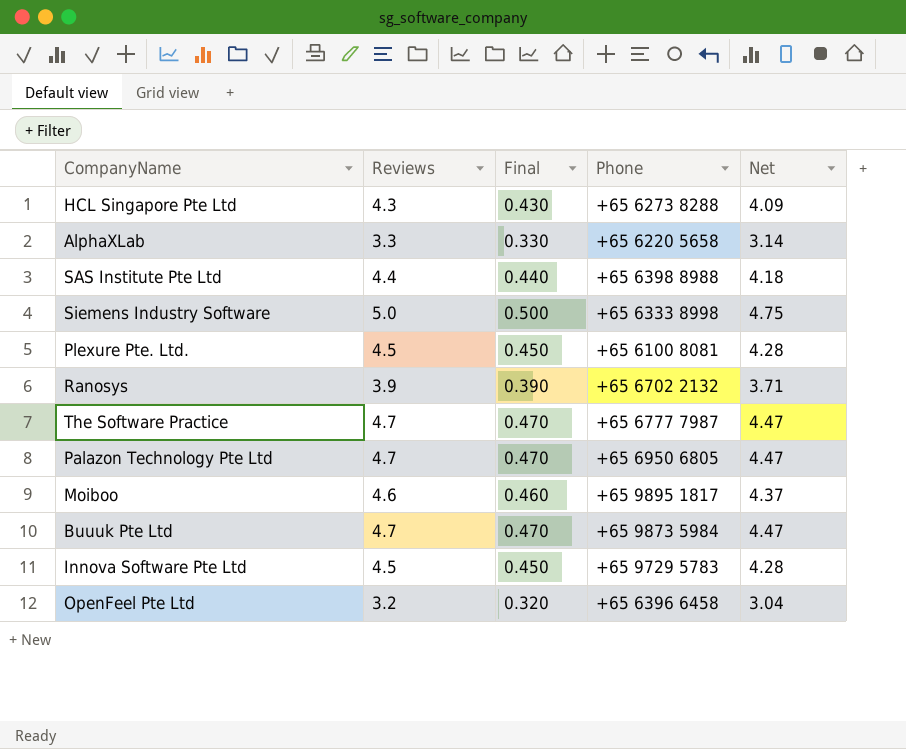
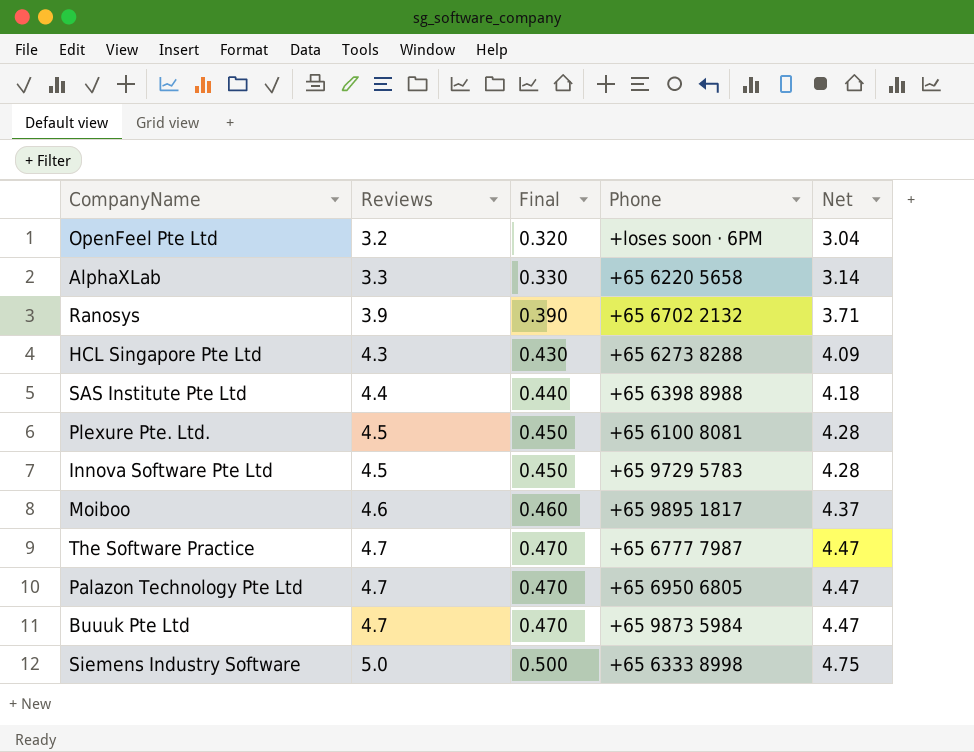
row order: none -> Reviews ascending
OpenFeel Pte Ltd | Phone: +65 6396 6458 -> +loses soon ⋅ 6PM

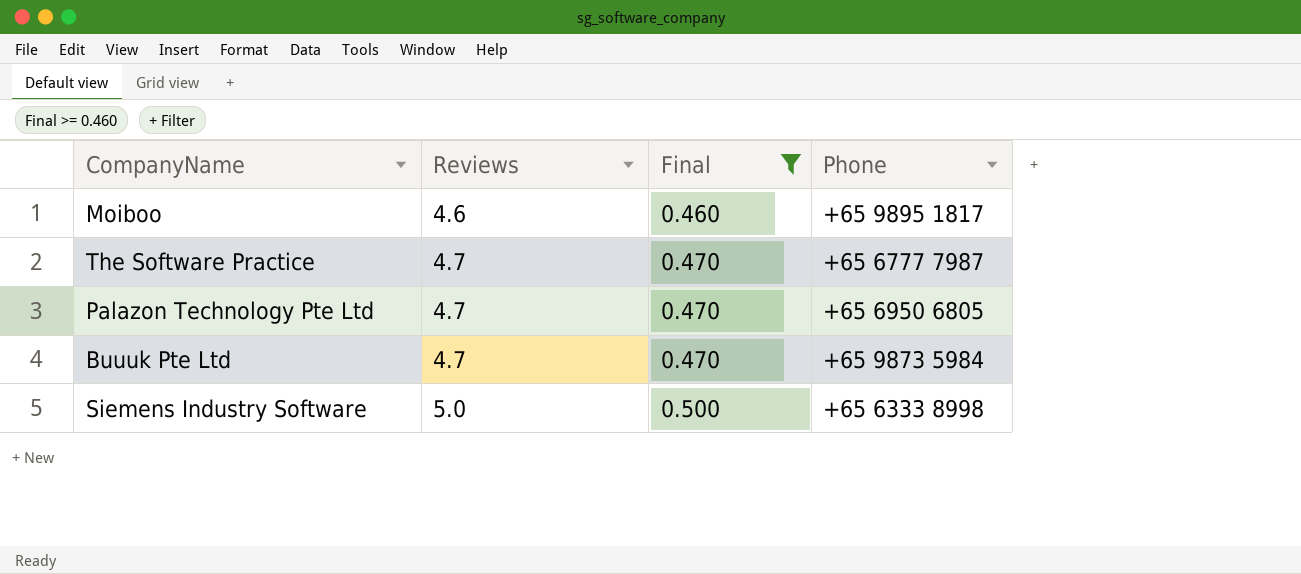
filter: none -> Final >= 0.460
column Net | formula: [Reviews] * 0.95 -> none

